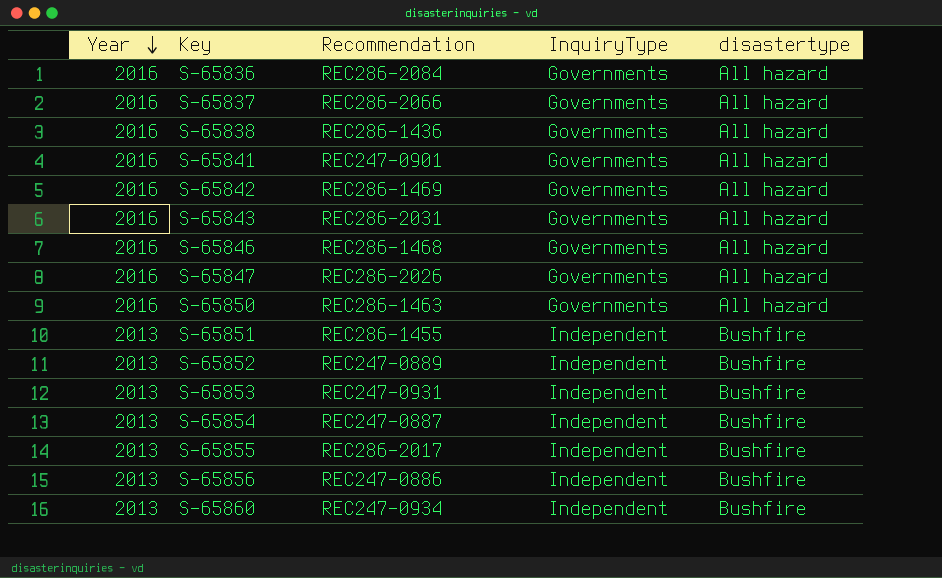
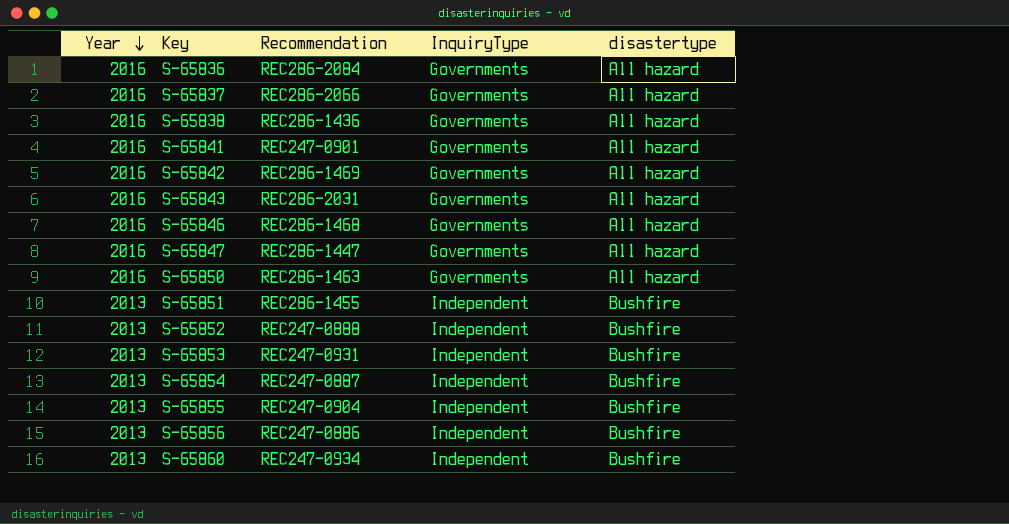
S-65847 | Recommendation: REC286-2026 -> REC286-1447
S-65852 | Recommendation: REC247-0889 -> REC247-0888
S-65855 | Recommendation: REC286-2017 -> REC247-0904

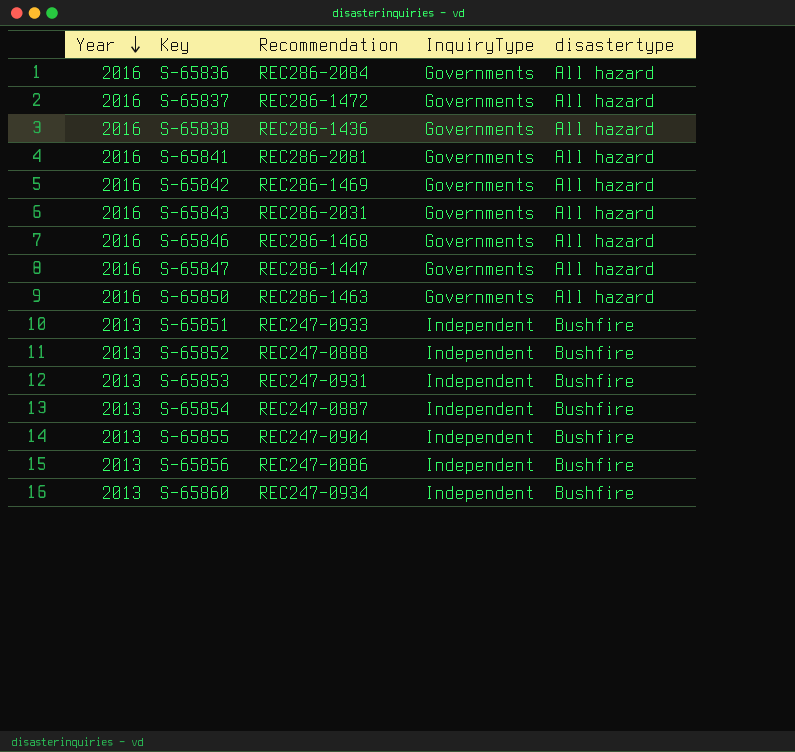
S-65837 | Recommendation: REC286-2066 -> REC286-1472
S-65841 | Recommendation: REC247-0901 -> REC286-2081
S-65851 | Recommendation: REC286-1455 -> REC247-0933

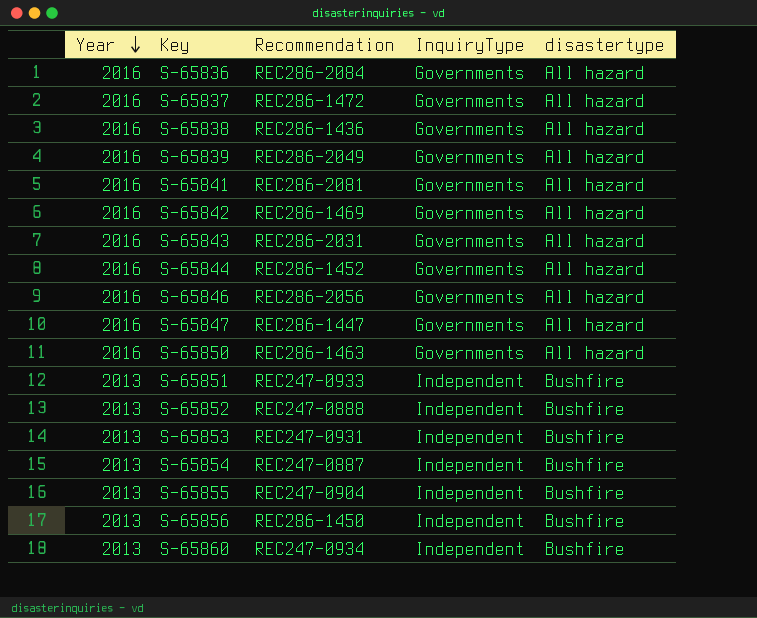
row S-65839: none -> 2016 | REC286-2049 | Governments | All hazard
row S-65844: none -> 2016 | REC286-1452 | Governments | All hazard
S-65846 | Recommendation: REC286-1468 -> REC286-2056
S-65856 | Recommendation: REC247-0886 -> REC286-1450

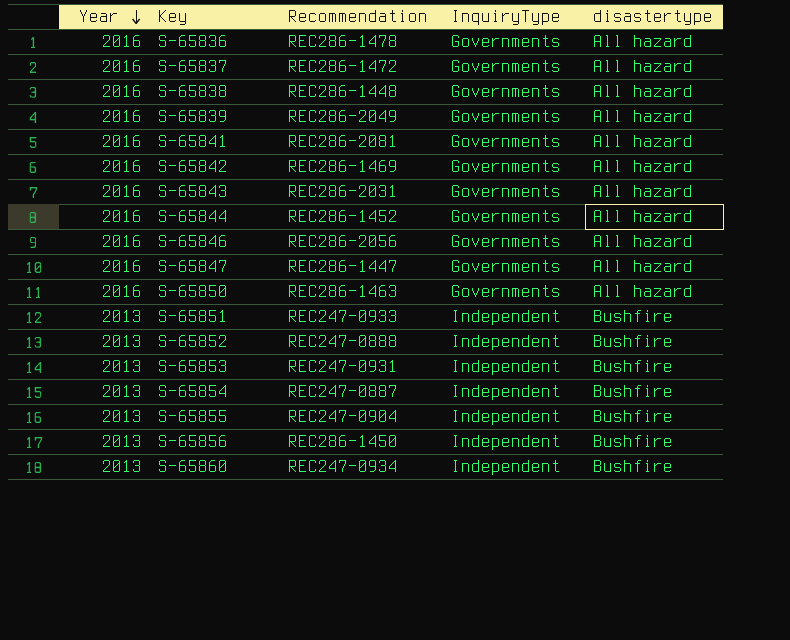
S-65836 | Recommendation: REC286-2084 -> REC286-1478
S-65838 | Recommendation: REC286-1436 -> REC286-1448

